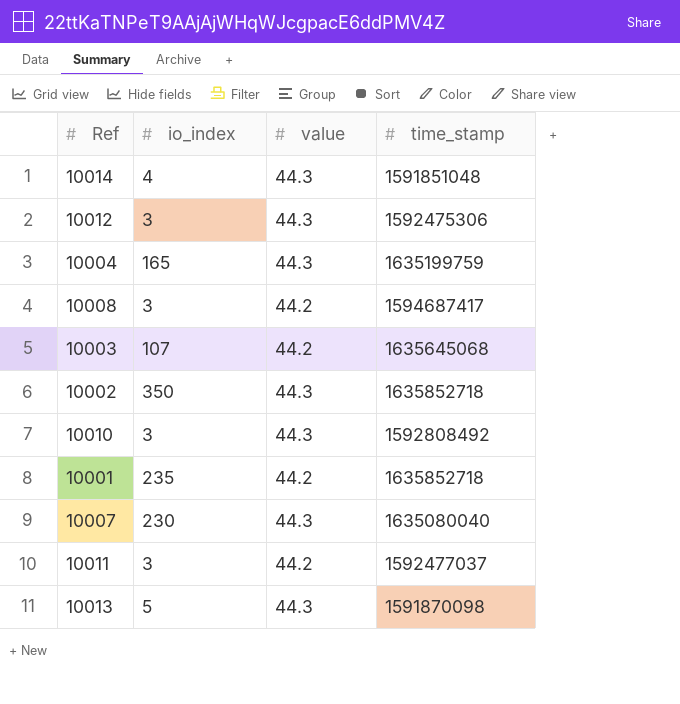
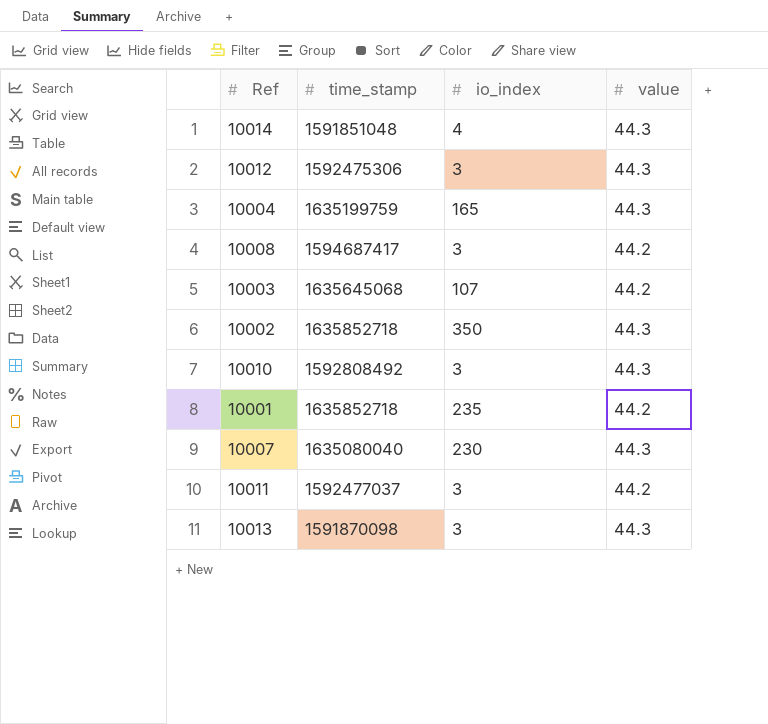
column time_stamp | position: 4 -> 2
10013 | io_index: 5 -> 3

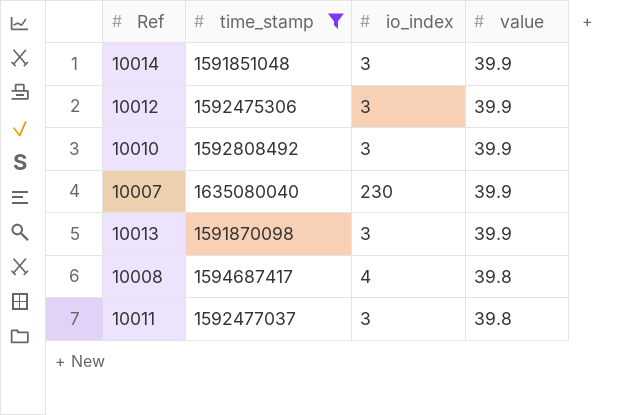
filter: none -> time_stamp <= 1635080040
row order: none -> value descending
10014 | io_index: 4 -> 3
10014 | value: 44.3 -> 39.9
10012 | value: 44.3 -> 39.9
10010 | value: 44.3 -> 39.9
10007 | value: 44.3 -> 39.9
10013 | value: 44.3 -> 39.9
10008 | io_index: 3 -> 4
10008 | value: 44.2 -> 39.8
10011 | value: 44.2 -> 39.8

